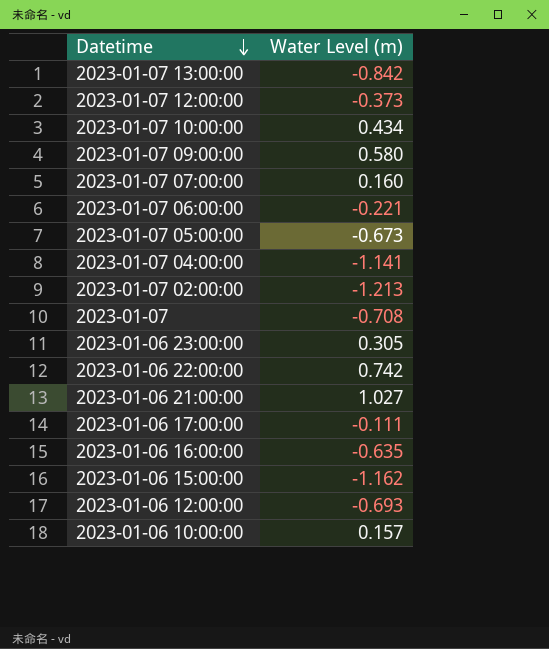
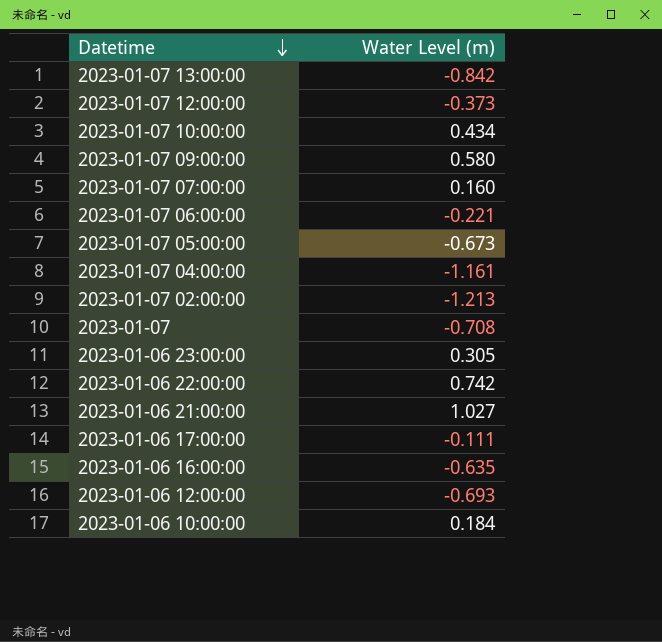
row 2023-01-06 15:00:00: -1.162 -> none
2023-01-07 04:00:00 | Water Level (m): -1.141 -> -1.161
2023-01-06 10:00:00 | Water Level (m): 0.157 -> 0.184

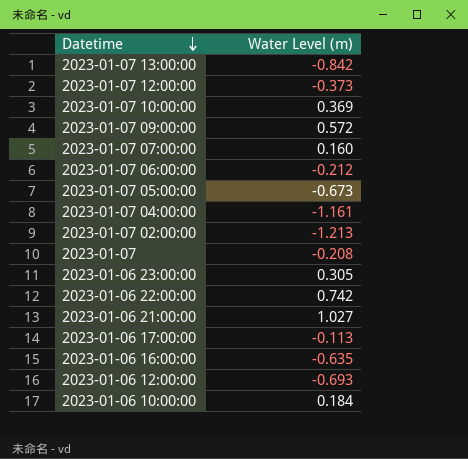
2023-01-07 10:00:00 | Water Level (m): 0.434 -> 0.369
2023-01-07 09:00:00 | Water Level (m): 0.580 -> 0.572
2023-01-07 06:00:00 | Water Level (m): -0.221 -> -0.212
2023-01-07 | Water Level (m): -0.708 -> -0.208
2023-01-06 17:00:00 | Water Level (m): -0.111 -> -0.113

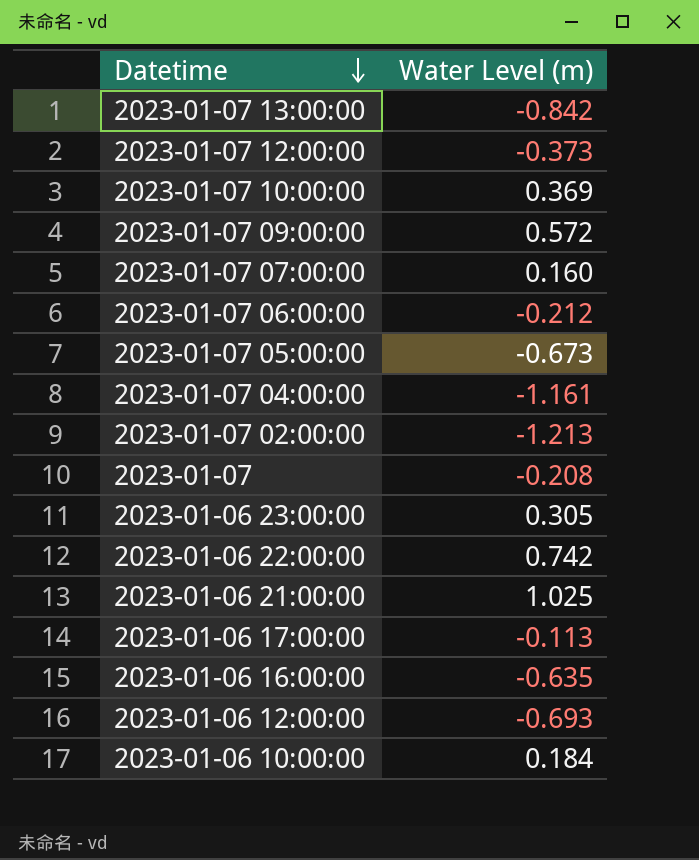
2023-01-06 21:00:00 | Water Level (m): 1.027 -> 1.025

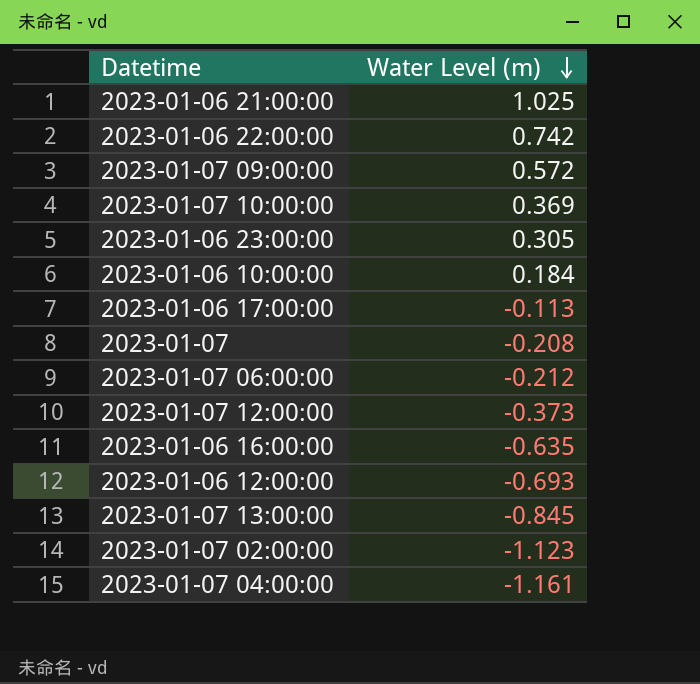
row order: Datetime descending -> Water Level (m) descending
row 2023-01-07 07:00:00: 0.160 -> none
row 2023-01-07 05:00:00: -0.673 -> none
2023-01-07 13:00:00 | Water Level (m): -0.842 -> -0.845
2023-01-07 02:00:00 | Water Level (m): -1.213 -> -1.123

